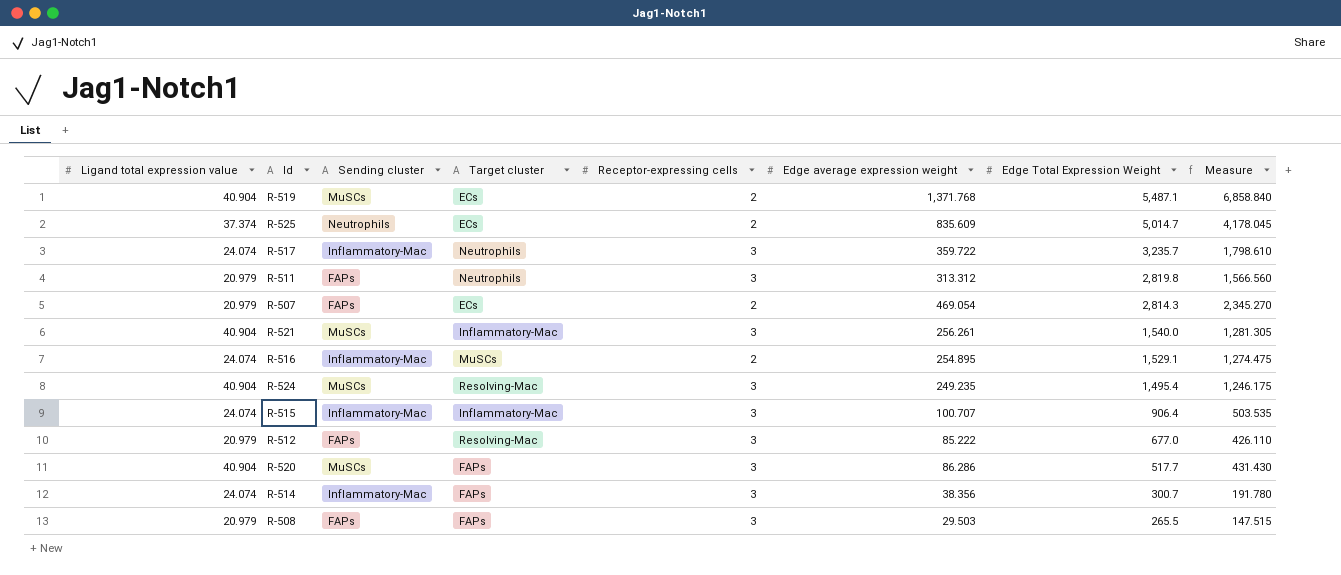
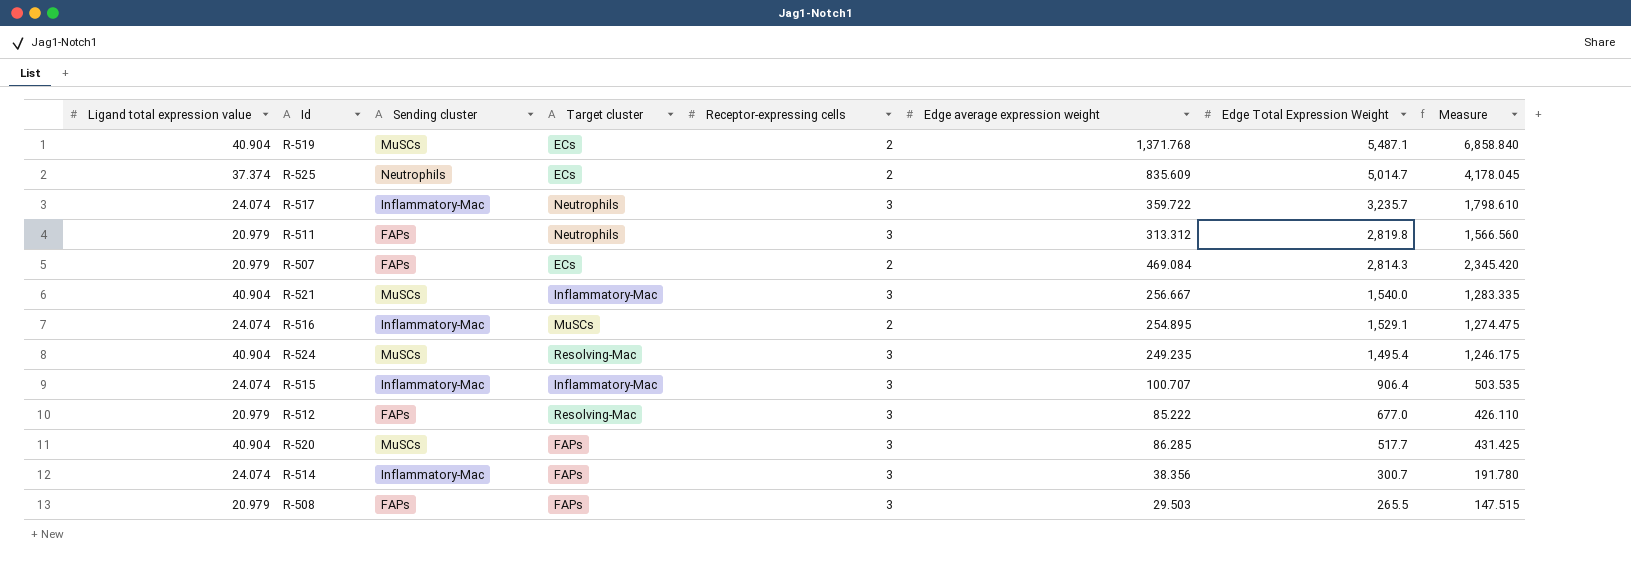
R-507 | Edge average expression weight: 469.054 -> 469.084
R-507 | Measure: 2,345.270 -> 2,345.420
R-521 | Edge average expression weight: 256.261 -> 256.667
R-521 | Measure: 1,281.305 -> 1,283.335
R-520 | Edge average expression weight: 86.286 -> 86.285
R-520 | Measure: 431.430 -> 431.425

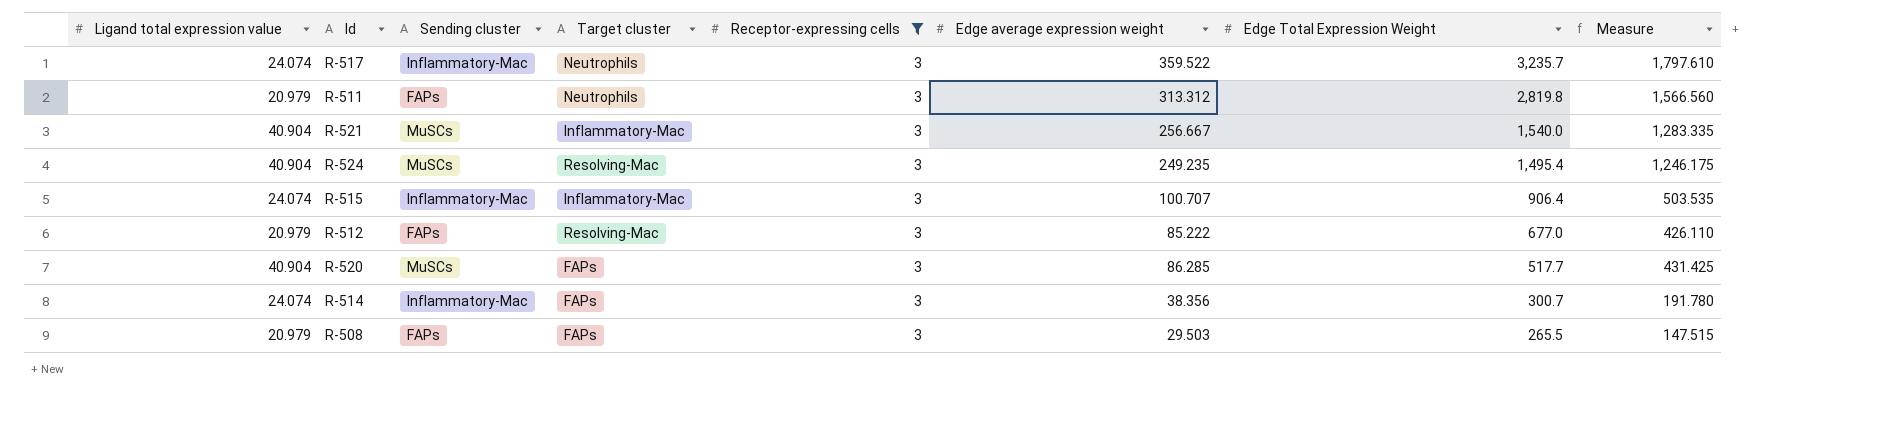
filter: none -> Receptor-expressing cells = 3
R-517 | Edge average expression weight: 359.722 -> 359.522
R-517 | Measure: 1,798.610 -> 1,797.610

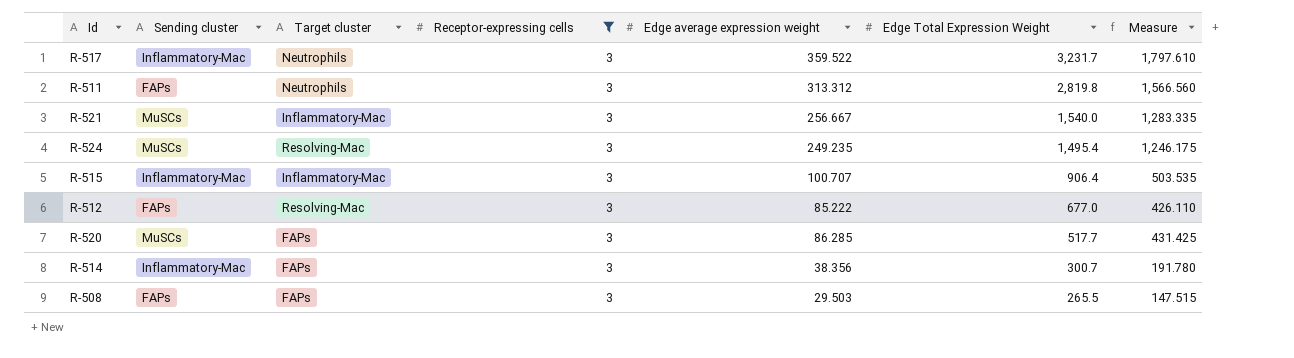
column Ligand total expression value | position: 1 -> none
R-517 | Edge Total Expression Weight: 3,235.7 -> 3,231.7

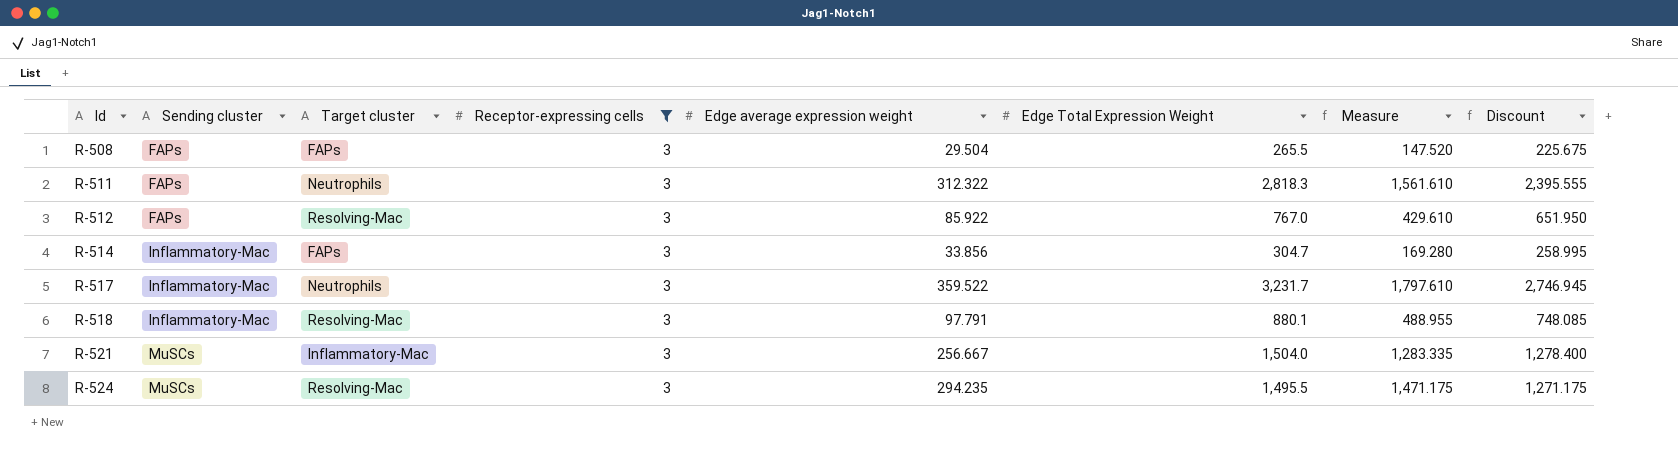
row order: Edge Total Expression Weight descending -> Id ascending
column Discount | formula: none -> [Edge Total Expression Weight] * 0.85
row R-515: Inflammatory-Mac | Inflammatory-Mac | 3 | 100.707 | 906.4 | 503.535 -> none
row R-520: MuSCs | FAPs | 3 | 86.285 | 517.7 | 431.425 -> none
R-508 | Edge average expression weight: 29.503 -> 29.504
R-508 | Measure: 147.515 -> 147.520
R-511 | Edge average expression weight: 313.312 -> 312.322
R-511 | Edge Total Expression Weight: 2,819.8 -> 2,818.3
R-511 | Measure: 1,566.560 -> 1,561.610
R-512 | Edge average expression weight: 85.222 -> 85.922
R-512 | Edge Total Expression Weight: 677.0 -> 767.0
R-512 | Measure: 426.110 -> 429.610
R-514 | Edge average expression weight: 38.356 -> 33.856
R-514 | Edge Total Expression Weight: 300.7 -> 304.7
R-514 | Measure: 191.780 -> 169.280
row R-518: none -> Inflammatory-Mac | Resolving-Mac | 3 | 97.791 | 880.1 | 488.955 | 748.085
R-521 | Edge Total Expression Weight: 1,540.0 -> 1,504.0
R-524 | Edge average expression weight: 249.235 -> 294.235
R-524 | Edge Total Expression Weight: 1,495.4 -> 1,495.5
R-524 | Measure: 1,246.175 -> 1,471.175

